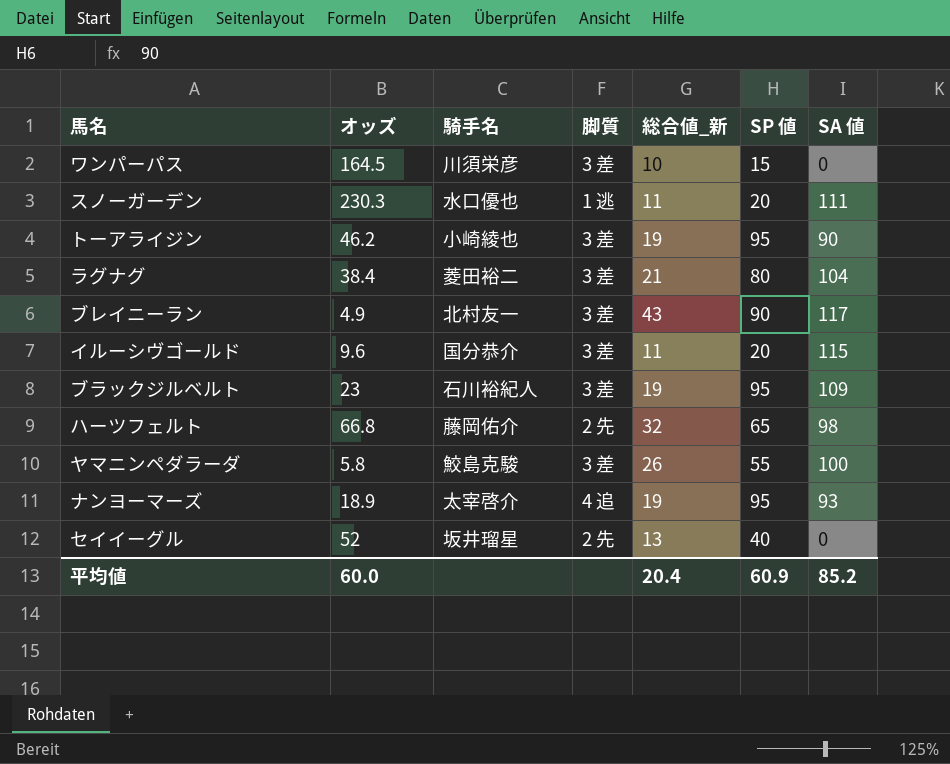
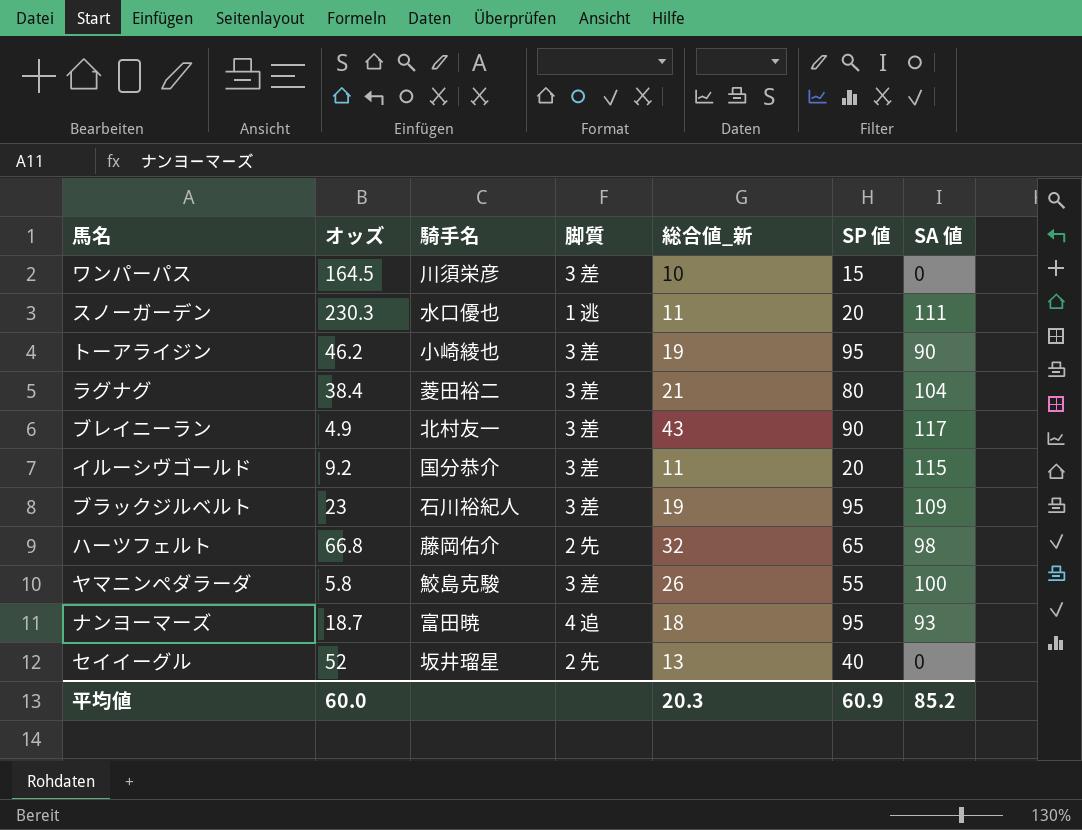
イルーシヴゴールド | オッズ: 9.6 -> 9.2
ナンヨーマーズ | オッズ: 18.9 -> 18.7
ナンヨーマーズ | 騎手名: 太宰啓介 -> 富田暁
ナンヨーマーズ | 総合値_新: 19 -> 18
平均値 | 総合値_新: 20.4 -> 20.3

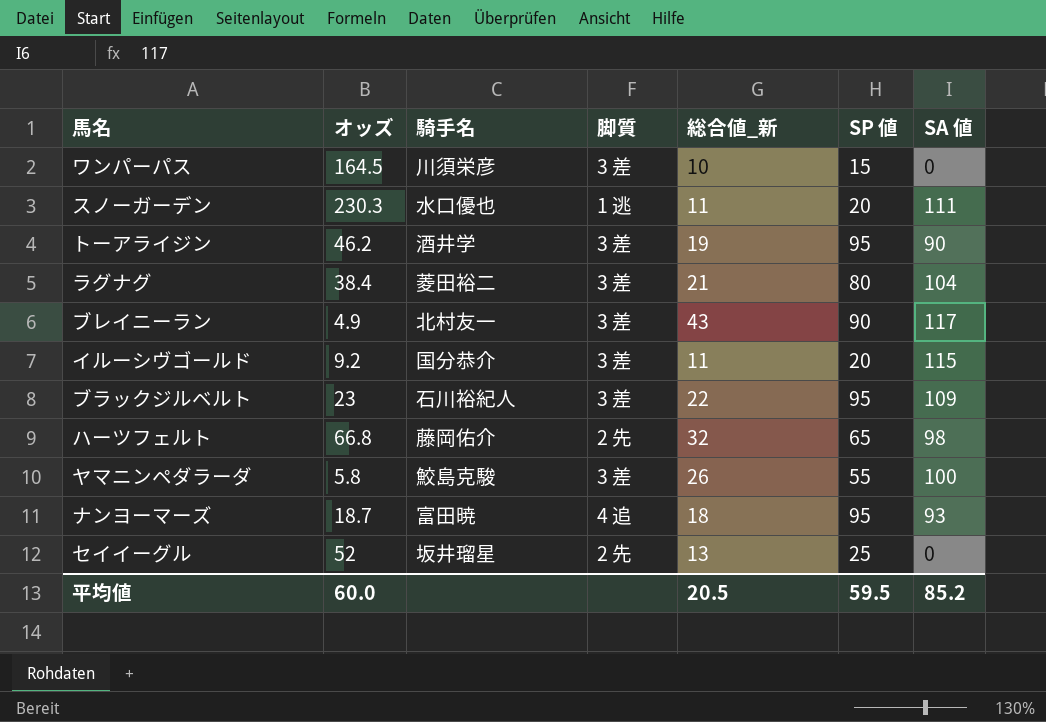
トーアライジン | 騎手名: 小崎綾也 -> 酒井学
ブラックジルベルト | 総合値_新: 19 -> 22
セイイーグル | SP 値: 40 -> 25
平均値 | 総合値_新: 20.3 -> 20.5
平均値 | SP 値: 60.9 -> 59.5

